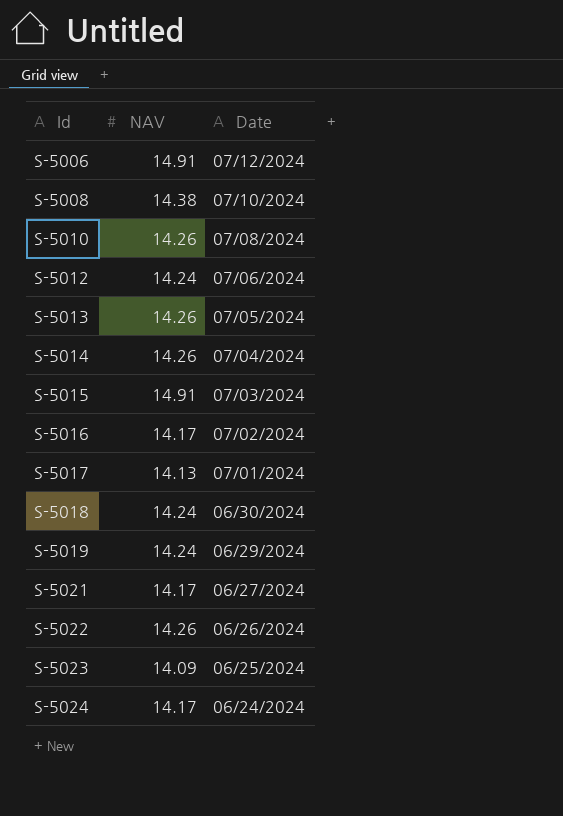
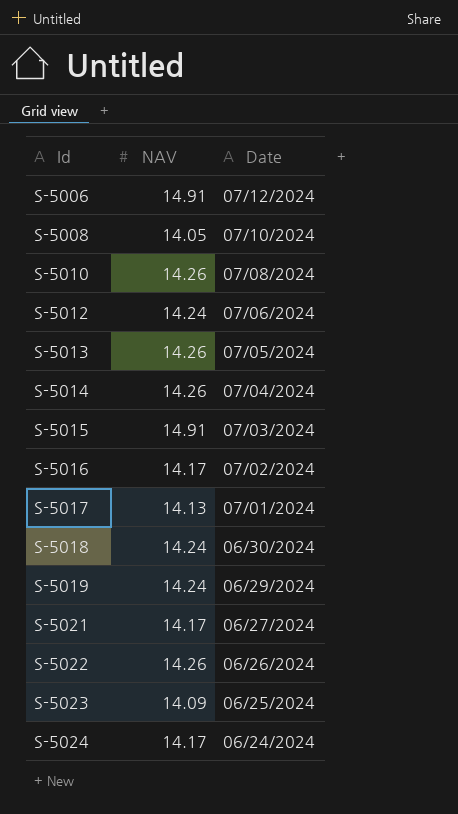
S-5008 | NAV: 14.38 -> 14.05

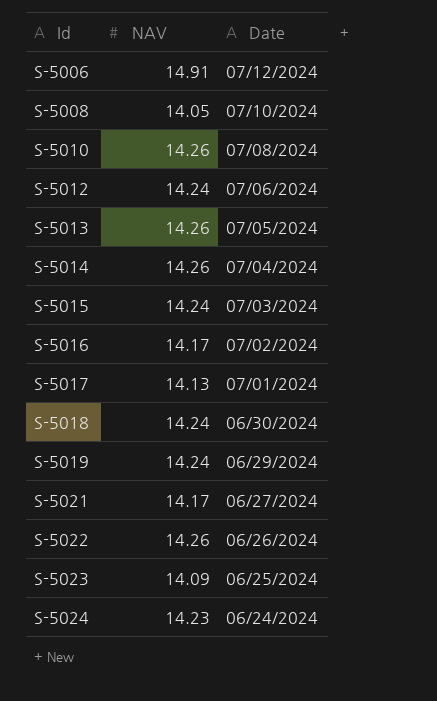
S-5015 | NAV: 14.91 -> 14.24
S-5024 | NAV: 14.17 -> 14.23

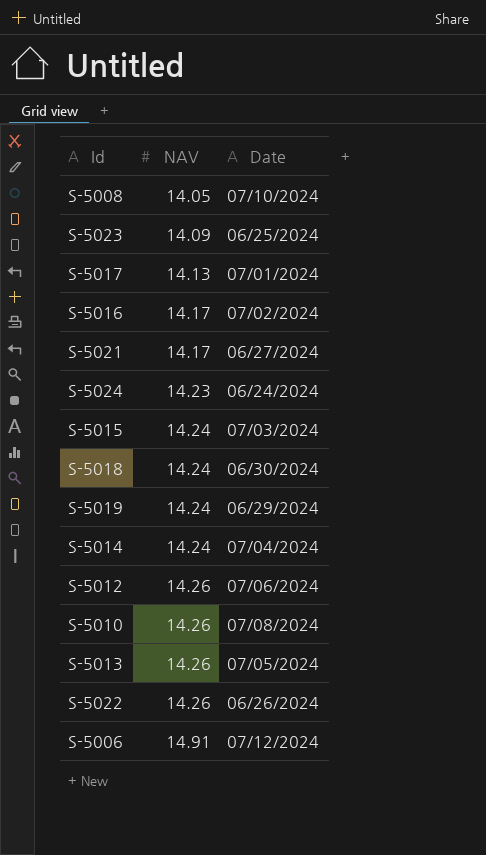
row order: Id ascending -> NAV ascending
S-5014 | NAV: 14.26 -> 14.24
S-5012 | NAV: 14.24 -> 14.26

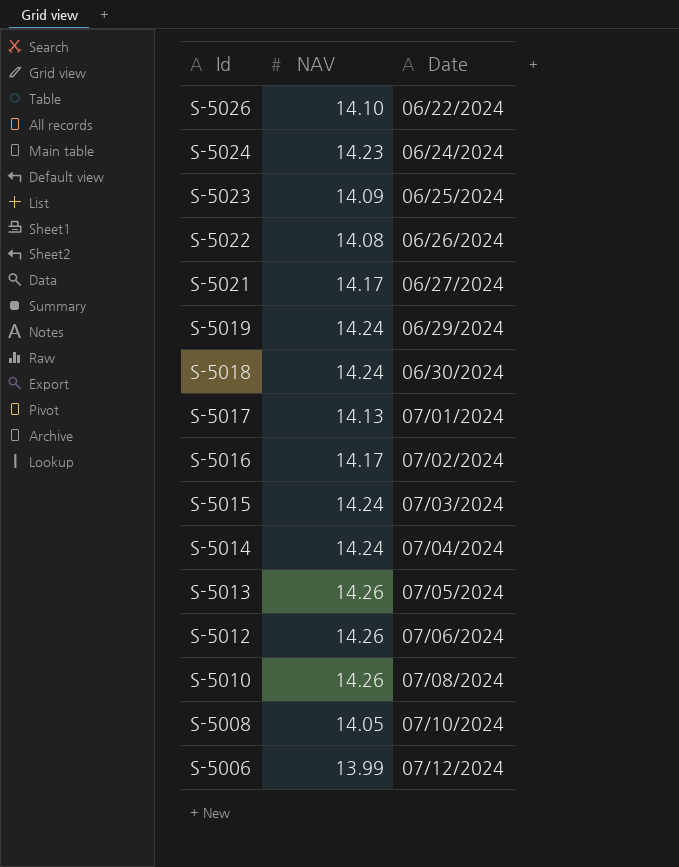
row order: NAV ascending -> Id descending
row S-5026: none -> 14.10 | 06/22/2024
S-5022 | NAV: 14.26 -> 14.08
S-5006 | NAV: 14.91 -> 13.99

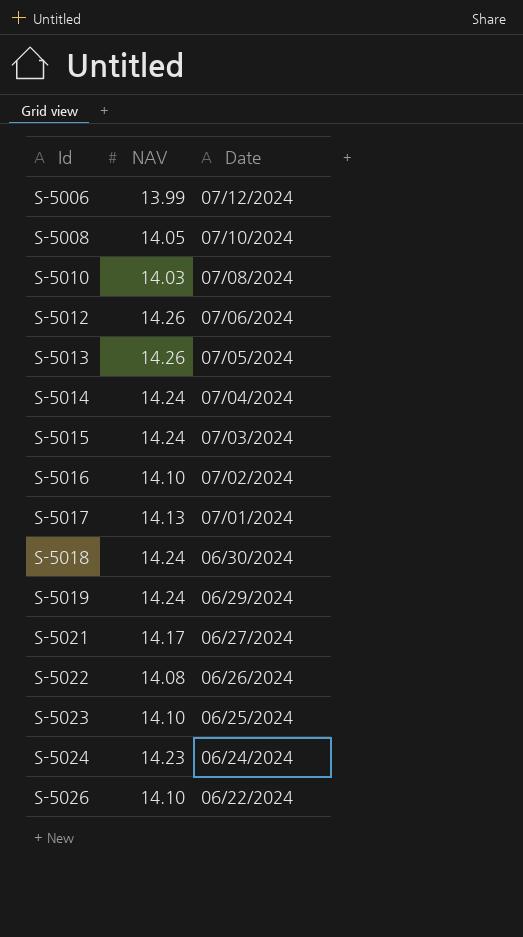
row order: Id descending -> Id ascending
S-5010 | NAV: 14.26 -> 14.03
S-5016 | NAV: 14.17 -> 14.10
S-5023 | NAV: 14.09 -> 14.10

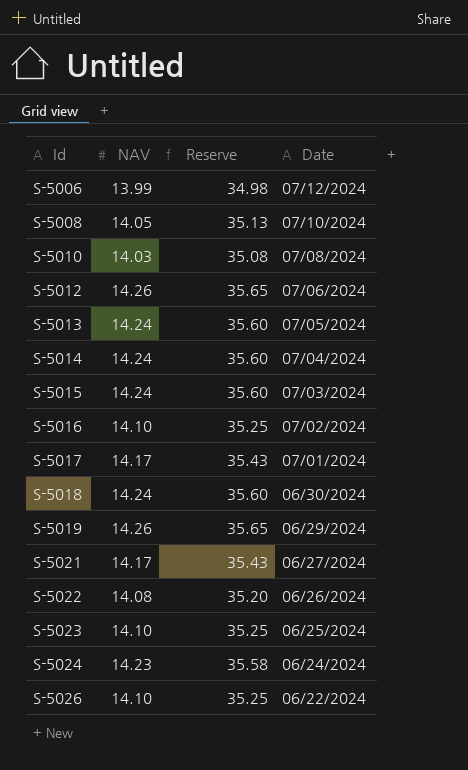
column Reserve | formula: none -> [NAV] * 2.5
S-5013 | NAV: 14.26 -> 14.24
S-5017 | NAV: 14.13 -> 14.17
S-5019 | NAV: 14.24 -> 14.26

